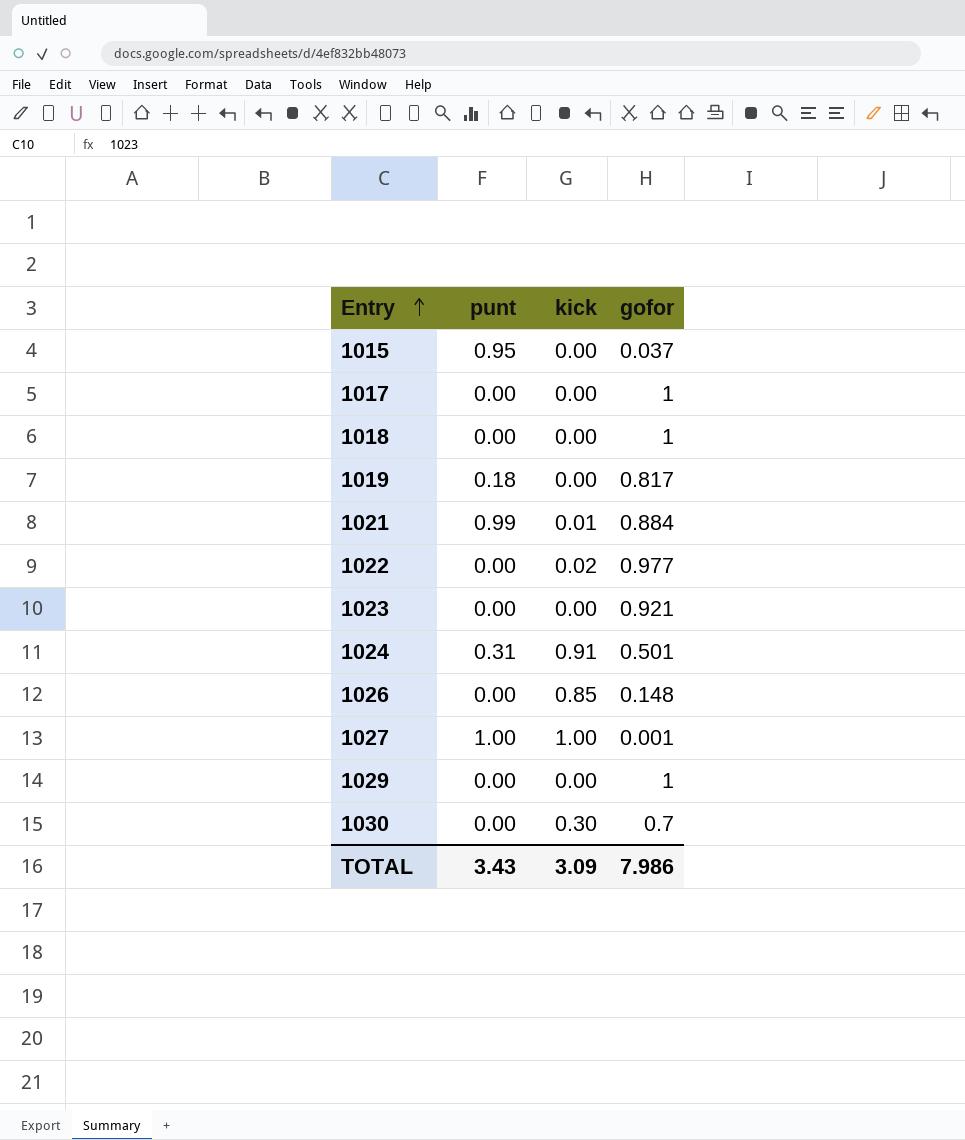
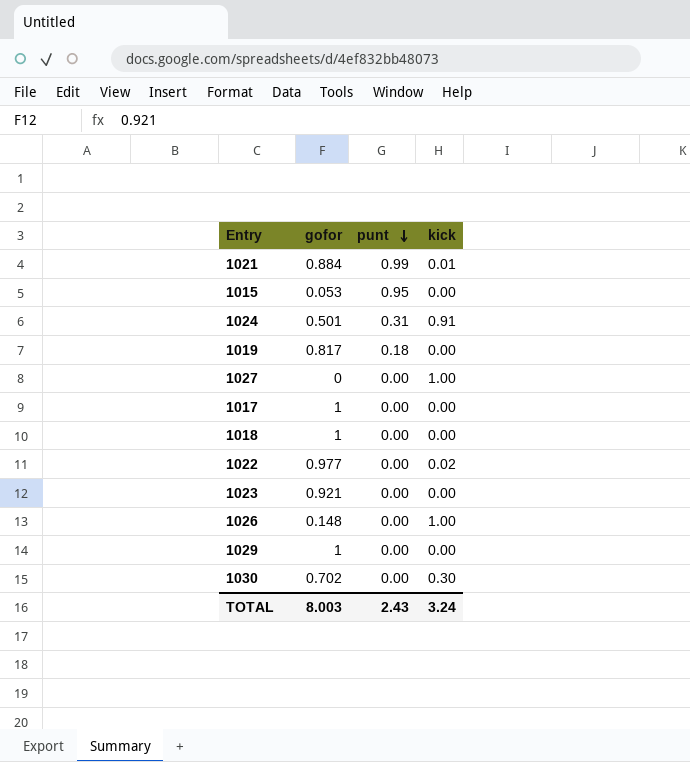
row order: Entry ascending -> punt descending
column gofor | position: 4 -> 2
1015 | gofor: 0.037 -> 0.053
1027 | gofor: 0.001 -> 0
1027 | punt: 1.00 -> 0.00
1026 | kick: 0.85 -> 1.00
1030 | gofor: 0.7 -> 0.702
TOTAL | gofor: 7.986 -> 8.003
TOTAL | punt: 3.43 -> 2.43
TOTAL | kick: 3.09 -> 3.24

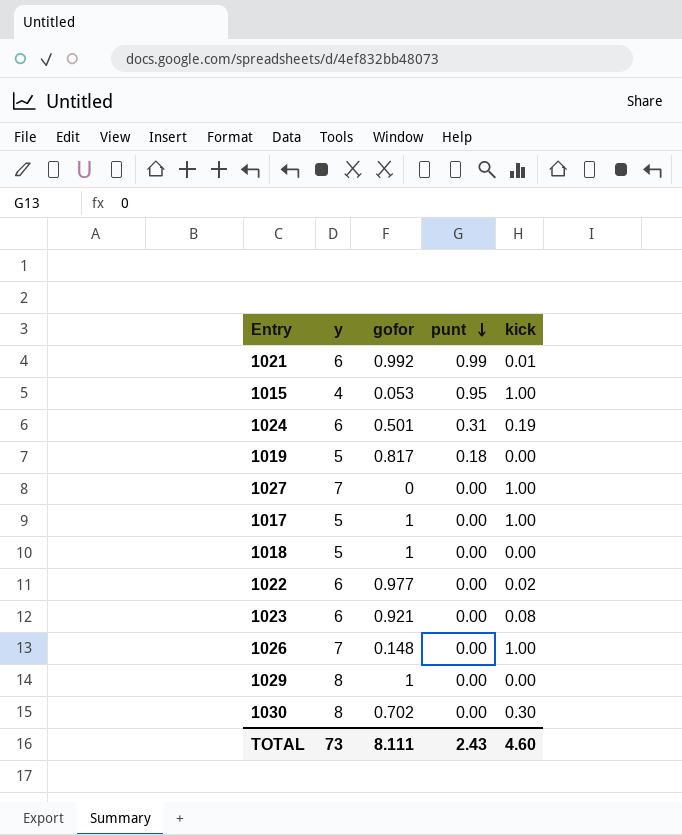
column y | position: none -> 2
1021 | gofor: 0.884 -> 0.992
1015 | kick: 0.00 -> 1.00
1024 | kick: 0.91 -> 0.19
1017 | kick: 0.00 -> 1.00
1023 | kick: 0.00 -> 0.08
TOTAL | gofor: 8.003 -> 8.111
TOTAL | kick: 3.24 -> 4.60

